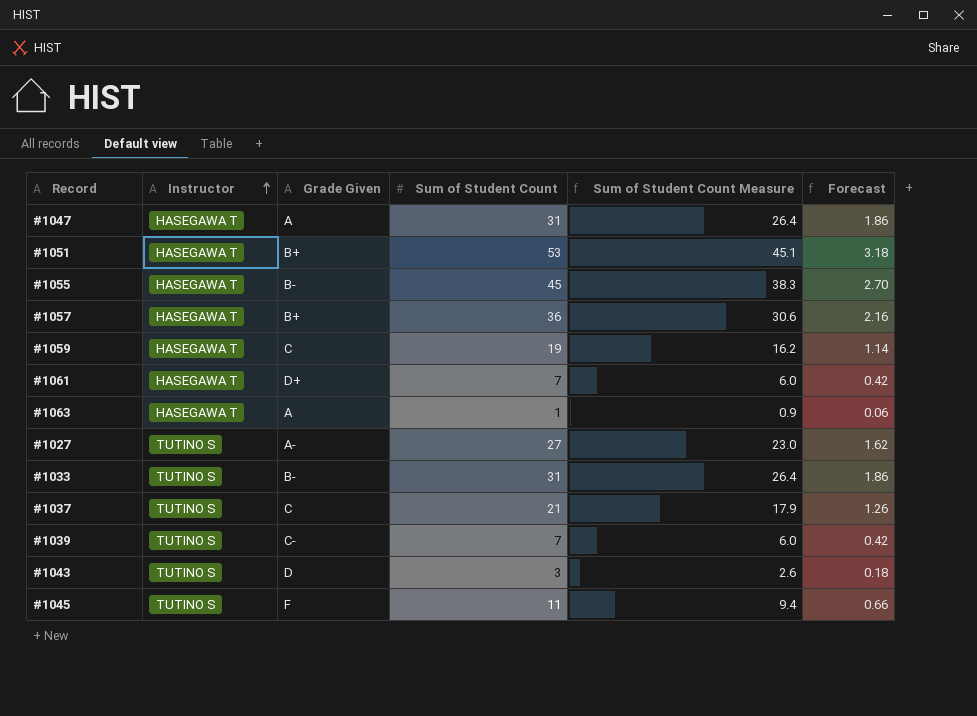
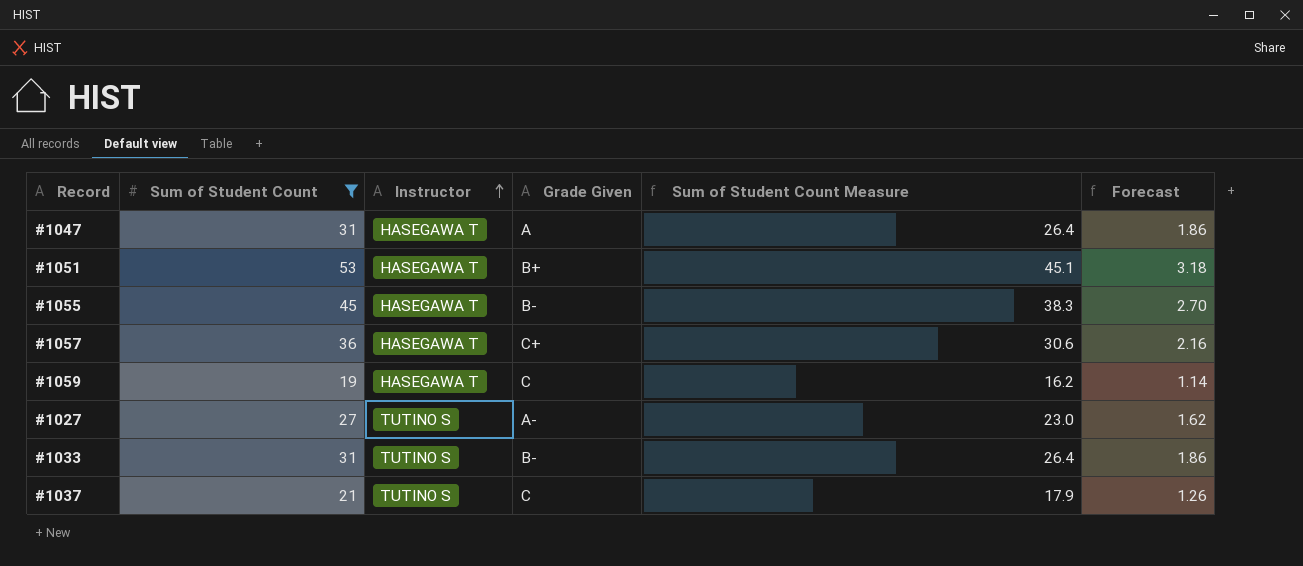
filter: none -> Sum of Student Count >= 19
column Sum of Student Count | position: 4 -> 2
#1057 | Grade Given: B+ -> C+

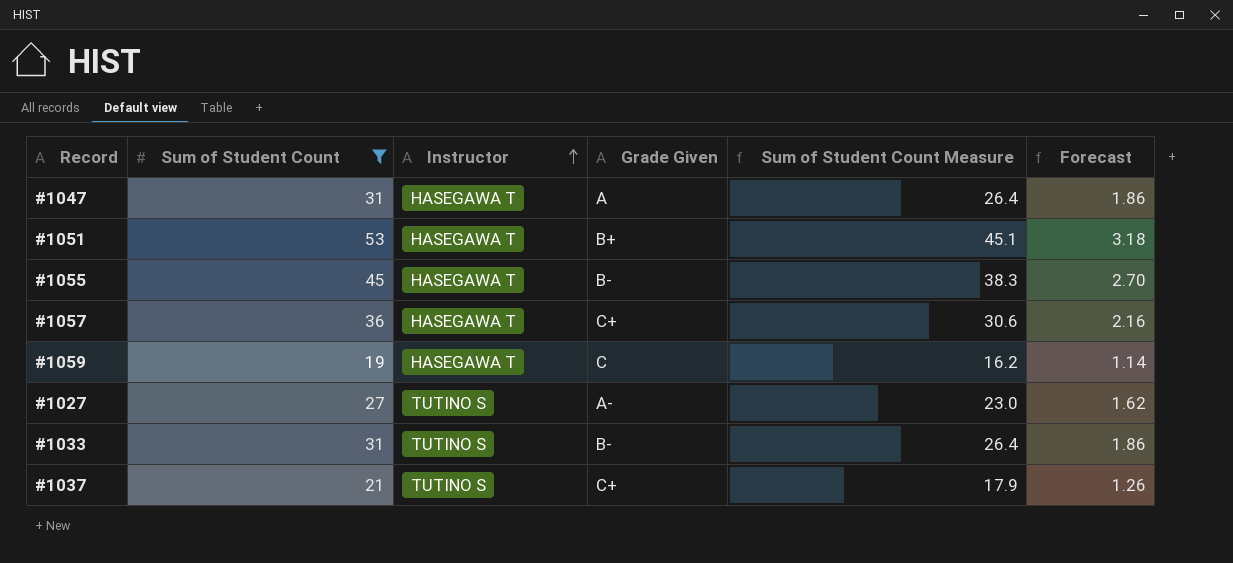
#1037 | Grade Given: C -> C+

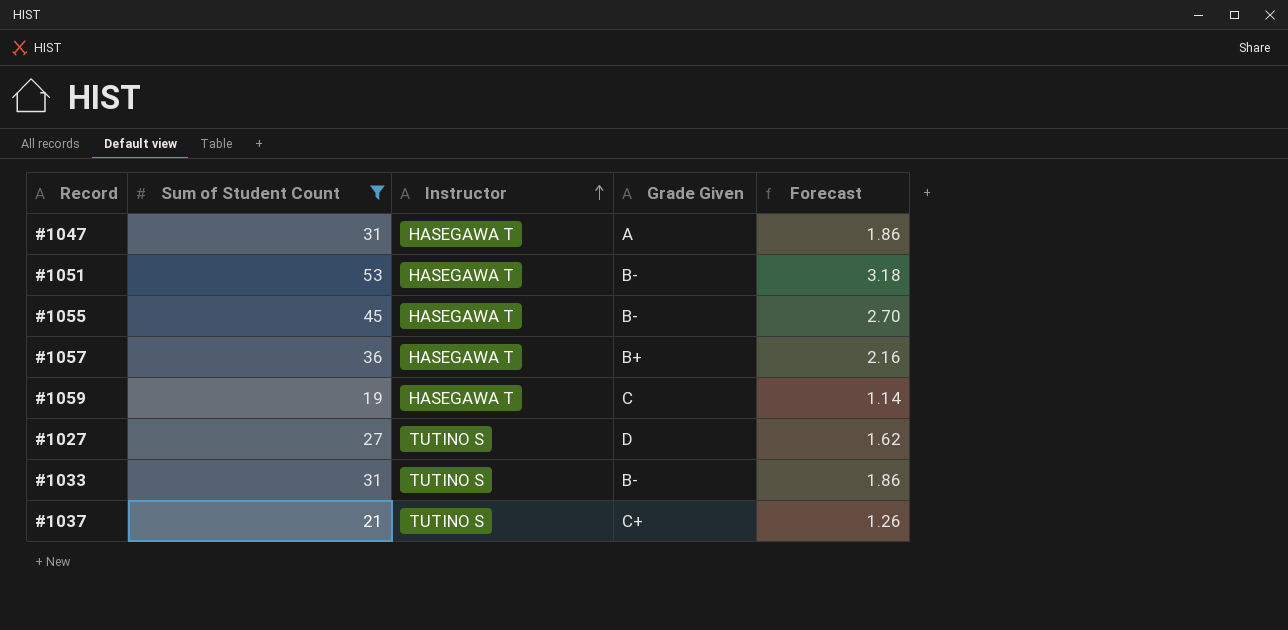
column Sum of Student Count Measure | formula: [Sum of Student Count] * 0.85 -> none
#1051 | Grade Given: B+ -> B-
#1057 | Grade Given: C+ -> B+
#1027 | Grade Given: A- -> D

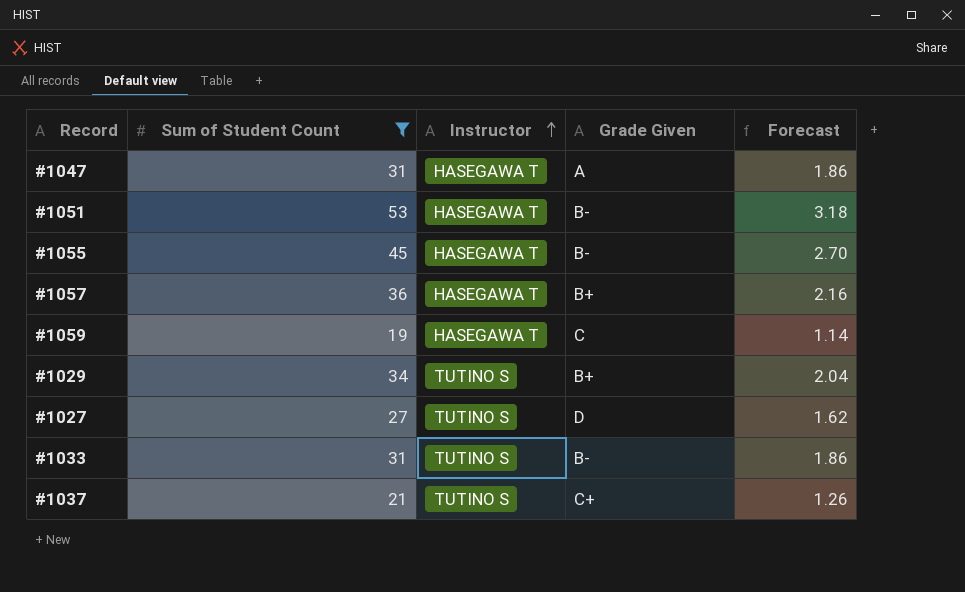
row #1029: none -> 34 | TUTINO S | B+ | 2.04

